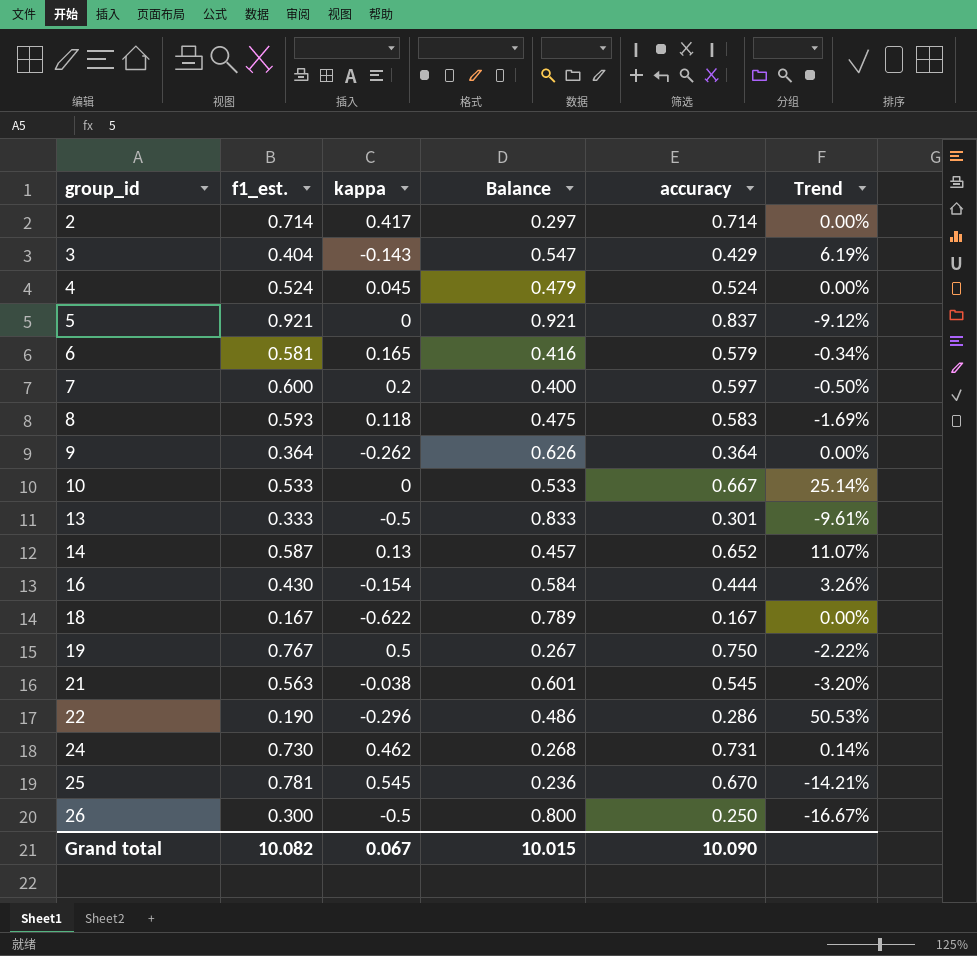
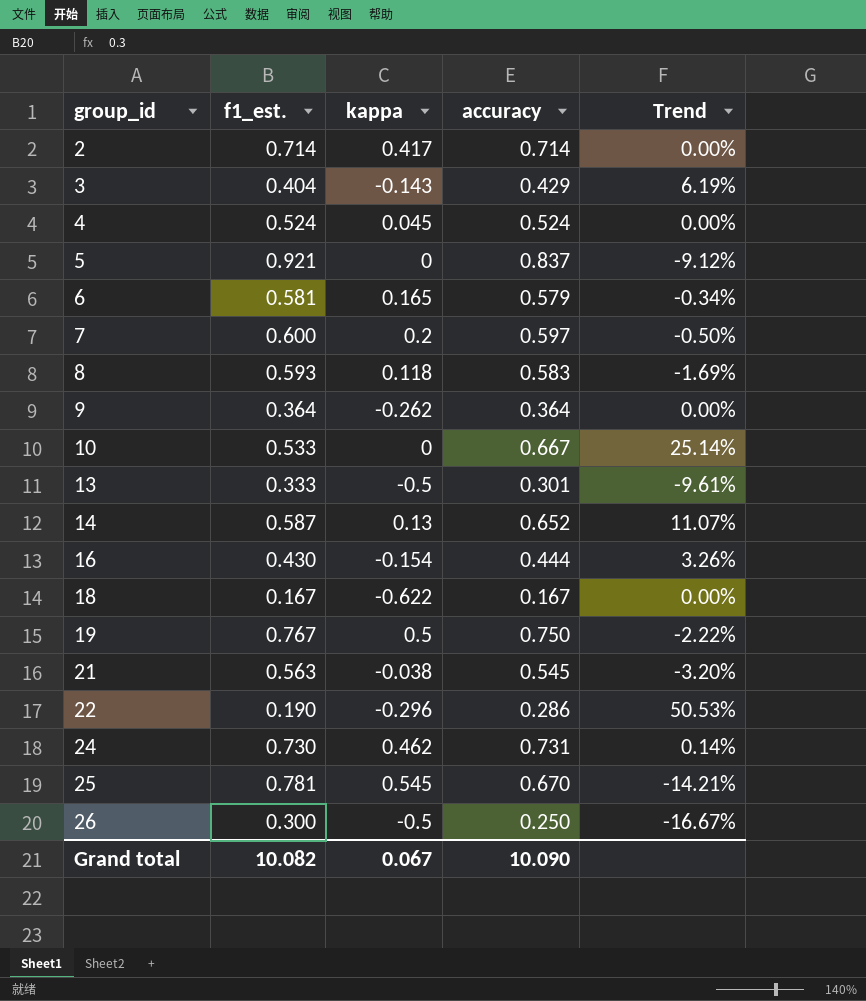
column Balance | formula: [f1_est.] - [kappa] -> none

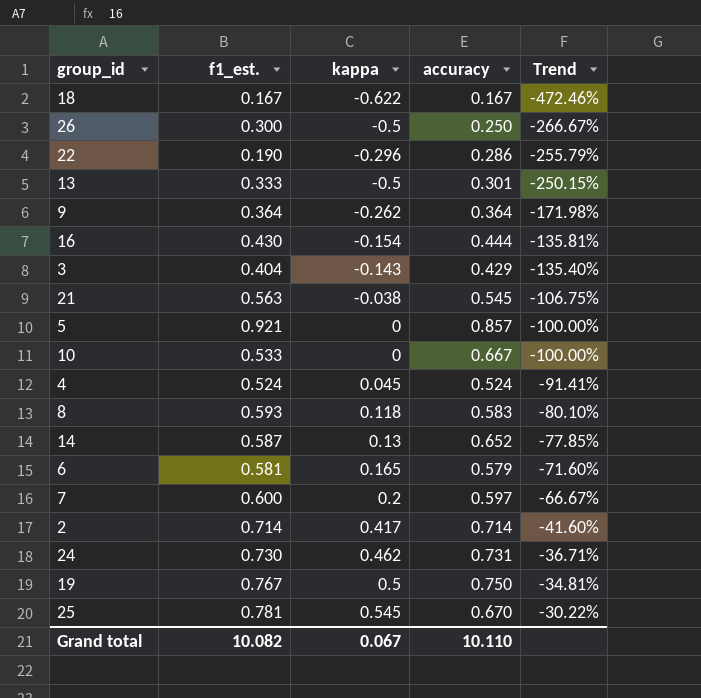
row order: group_id ascending -> Trend ascending
column Trend | formula: ([accuracy] - [f1_est.]) / [f1_est.] -> ([kappa] - [f1_est.]) / [f1_est.]
5 | accuracy: 0.837 -> 0.857
Grand total | accuracy: 10.090 -> 10.110

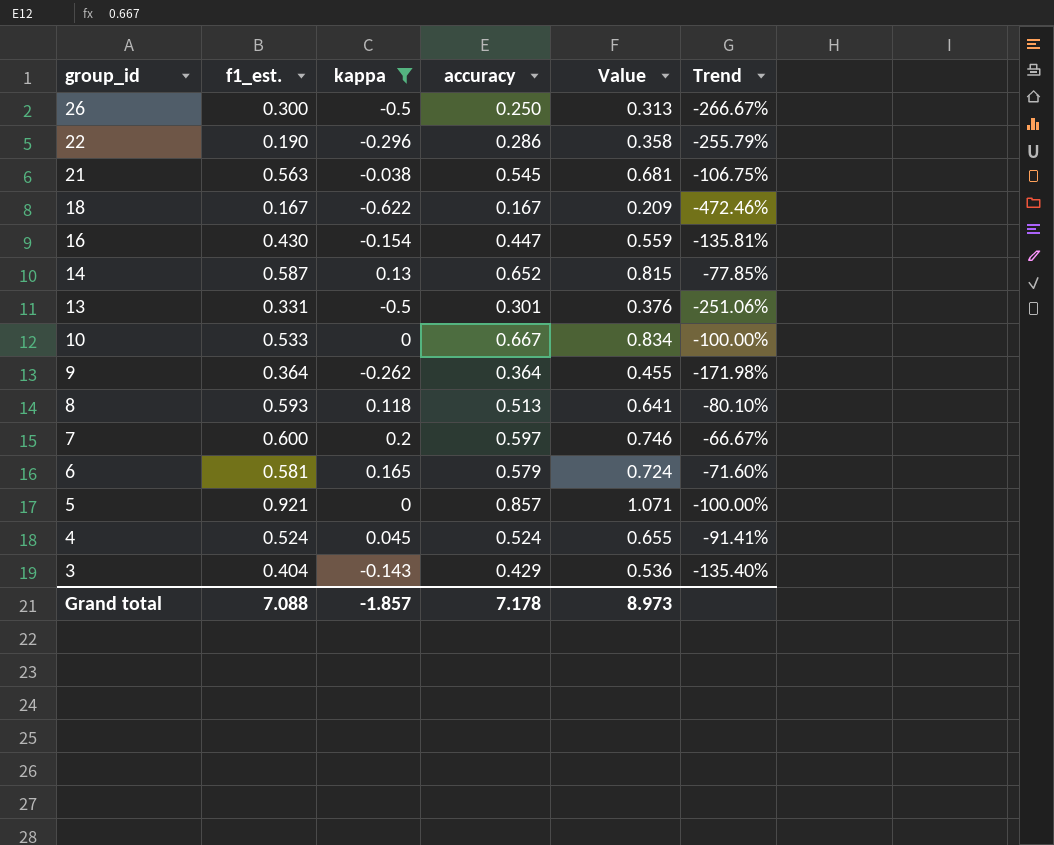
filter: none -> kappa <= 0.2
row order: Trend ascending -> group_id descending
column Value | formula: none -> [accuracy] * 1.25
16 | accuracy: 0.444 -> 0.447
13 | f1_est.: 0.333 -> 0.331
13 | Trend: -250.15% -> -251.06%
8 | accuracy: 0.583 -> 0.513
Grand total | f1_est.: 10.082 -> 7.088
Grand total | kappa: 0.067 -> -1.857
Grand total | accuracy: 10.110 -> 7.178

